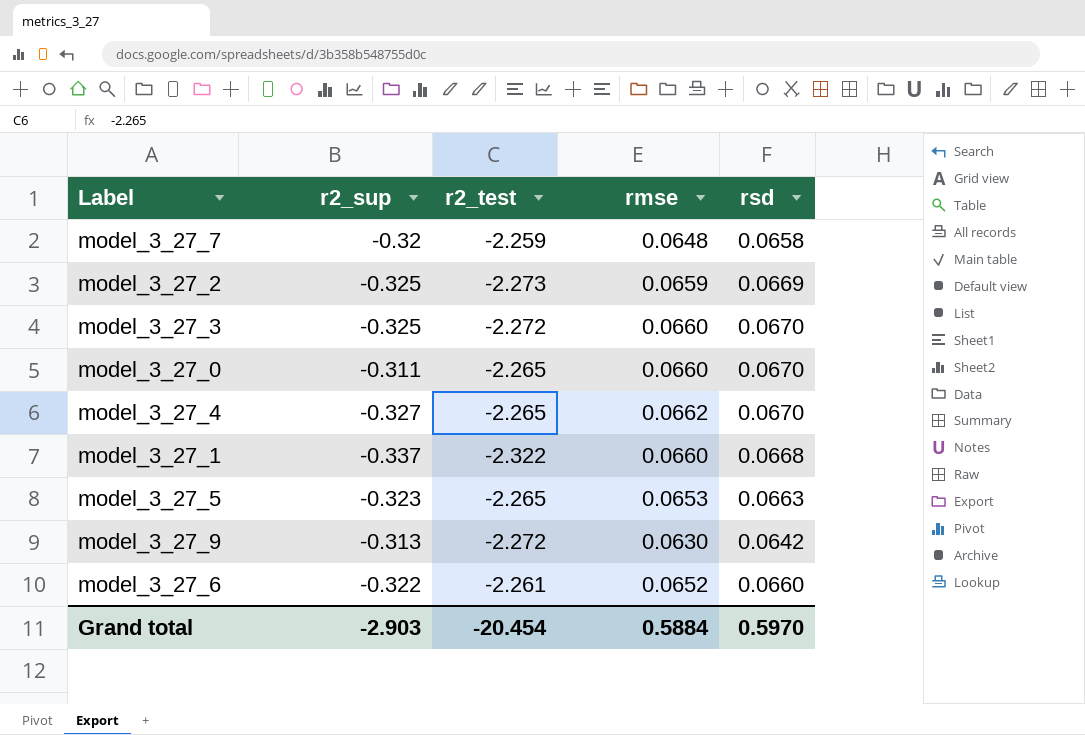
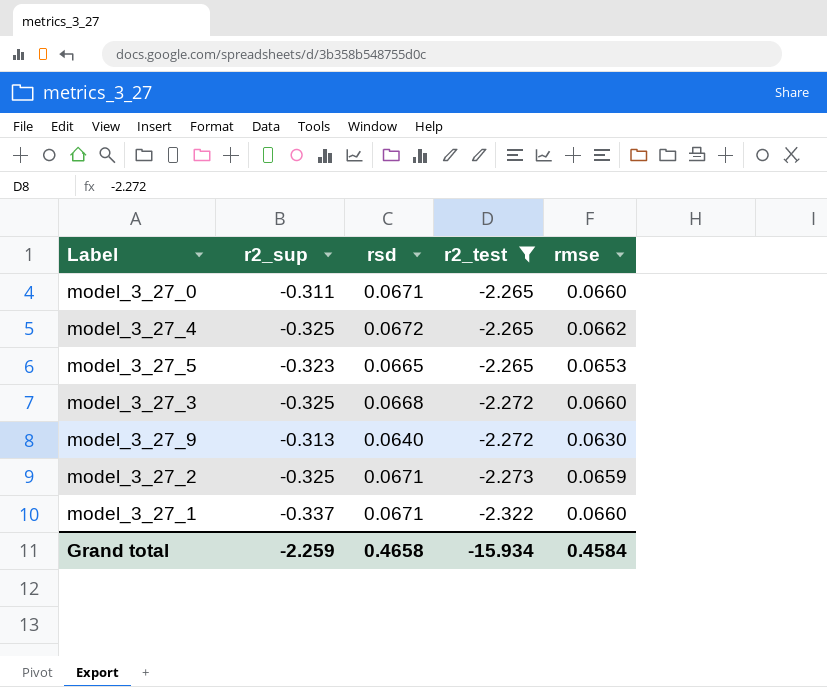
filter: none -> r2_test <= -2.265
row order: none -> r2_test descending
column rsd | position: 5 -> 3
model_3_27_0 | rsd: 0.0670 -> 0.0671
model_3_27_4 | r2_sup: -0.327 -> -0.325
model_3_27_4 | rsd: 0.0670 -> 0.0672
model_3_27_5 | rsd: 0.0663 -> 0.0665
model_3_27_3 | rsd: 0.0670 -> 0.0668
model_3_27_9 | rsd: 0.0642 -> 0.0640
model_3_27_2 | rsd: 0.0669 -> 0.0671
model_3_27_1 | rsd: 0.0668 -> 0.0671
Grand total | r2_sup: -2.903 -> -2.259
Grand total | rsd: 0.5970 -> 0.4658
Grand total | r2_test: -20.454 -> -15.934
Grand total | rmse: 0.5884 -> 0.4584

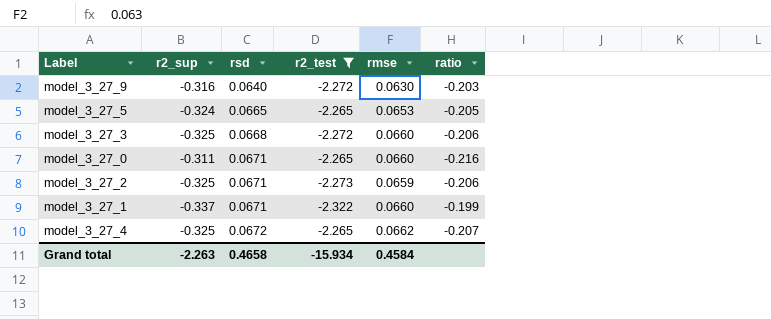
row order: r2_test descending -> rsd ascending
column ratio | formula: none -> [rsd] / [r2_sup]
model_3_27_9 | r2_sup: -0.313 -> -0.316
model_3_27_5 | r2_sup: -0.323 -> -0.324
Grand total | r2_sup: -2.259 -> -2.263

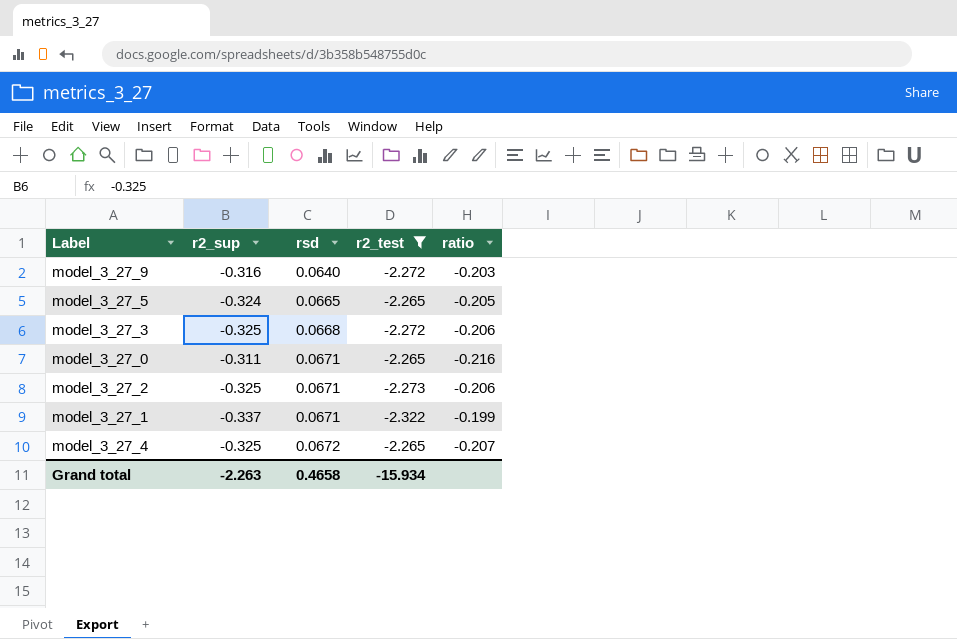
column rmse | position: 5 -> none

